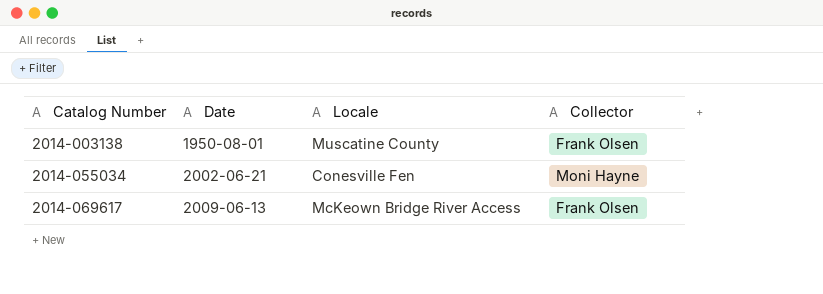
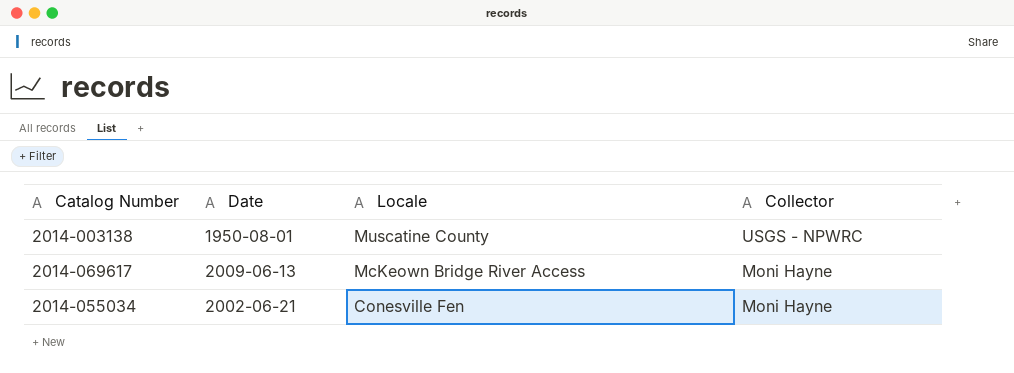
row order: Catalog Number ascending -> Locale descending
2014-003138 | Collector: Frank Olsen -> USGS - NPWRC
2014-069617 | Collector: Frank Olsen -> Moni Hayne

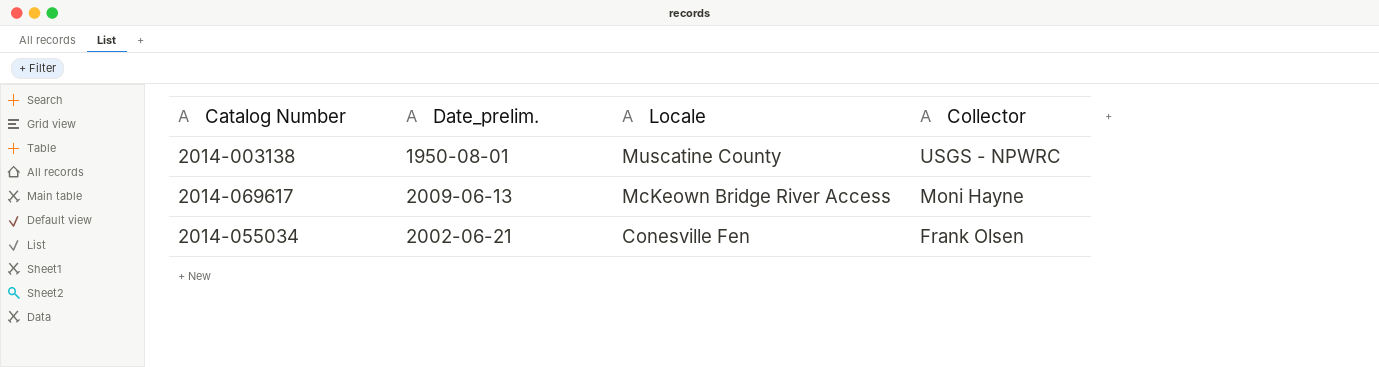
column name: Date -> Date_prelim.
2014-055034 | Collector: Moni Hayne -> Frank Olsen

